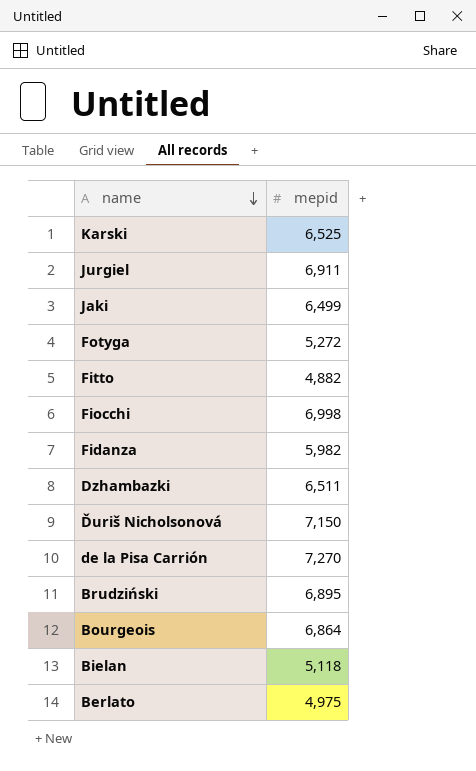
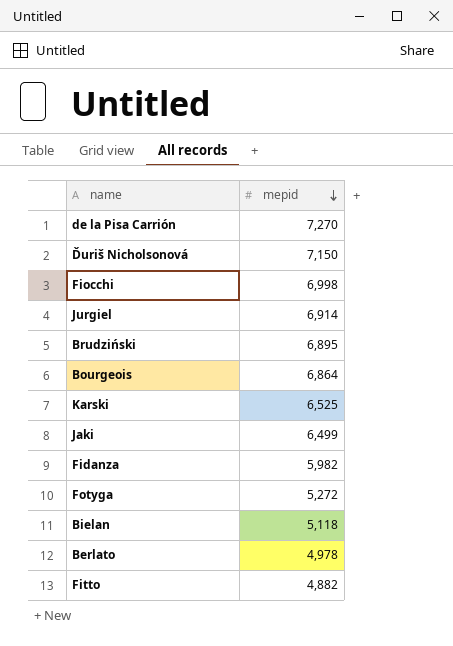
row order: name descending -> mepid descending
row Dzhambazki: 6,511 -> none
Jurgiel | mepid: 6,911 -> 6,914
Berlato | mepid: 4,975 -> 4,978

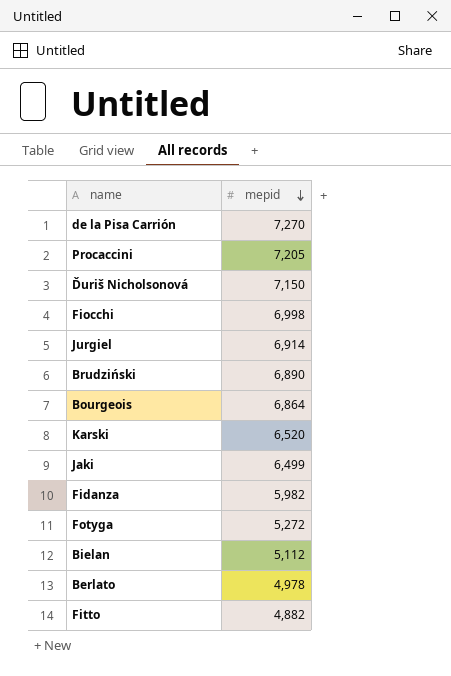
row Procaccini: none -> 7,205
Brudziński | mepid: 6,895 -> 6,890
Karski | mepid: 6,525 -> 6,520
Bielan | mepid: 5,118 -> 5,112

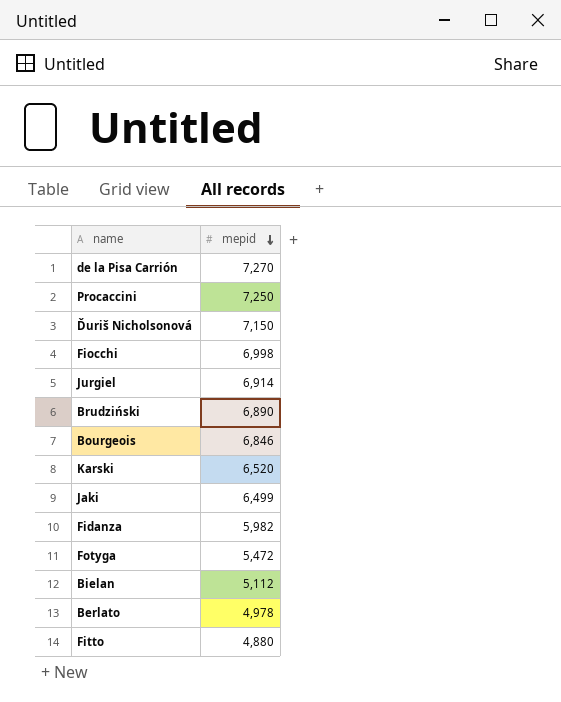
Procaccini | mepid: 7,205 -> 7,250
Bourgeois | mepid: 6,864 -> 6,846
Fotyga | mepid: 5,272 -> 5,472
Fitto | mepid: 4,882 -> 4,880

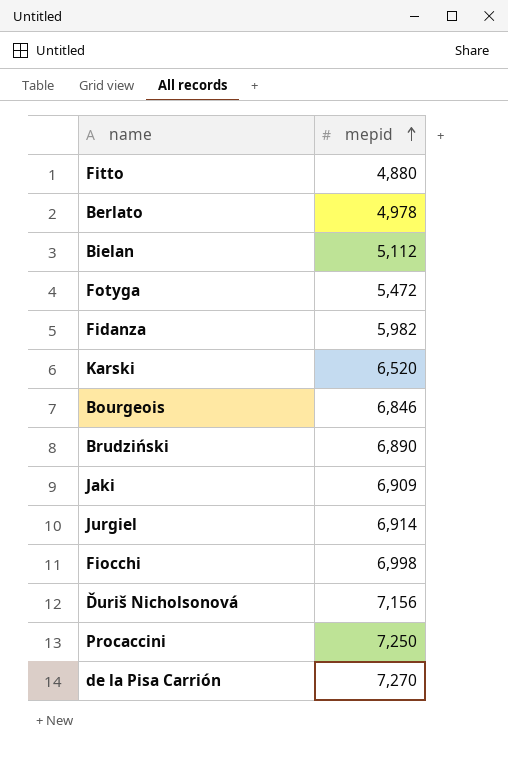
row order: mepid descending -> mepid ascending
Jaki | mepid: 6,499 -> 6,909
Ďuriš Nicholsonová | mepid: 7,150 -> 7,156

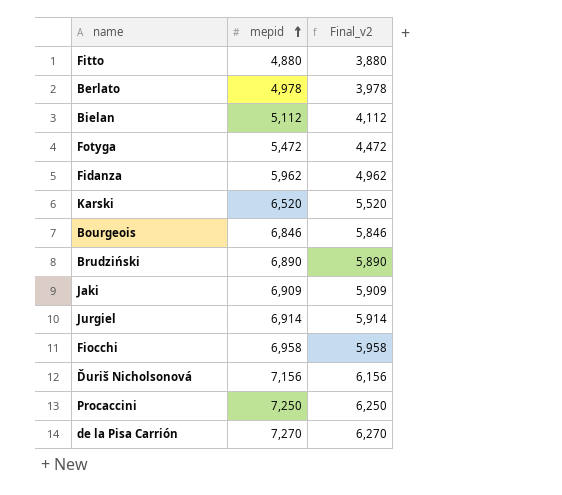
column Final_v2 | formula: none -> [mepid] - 1000
Fidanza | mepid: 5,982 -> 5,962
Fiocchi | mepid: 6,998 -> 6,958

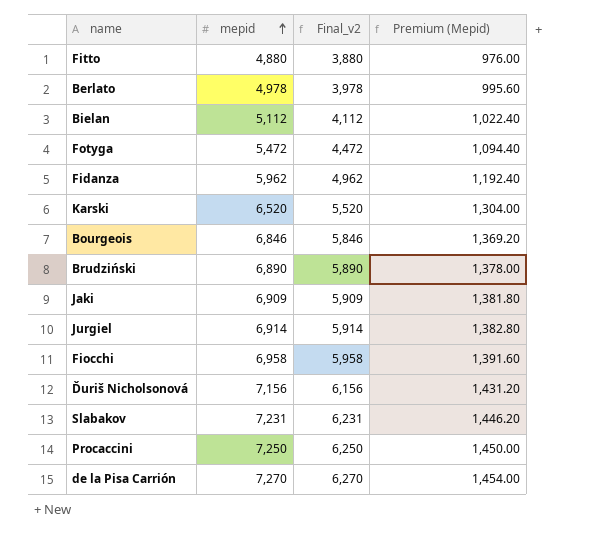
column Premium (Mepid) | formula: none -> [mepid] * 0.2
row Slabakov: none -> 7,231 | 6,231 | 1,446.20

